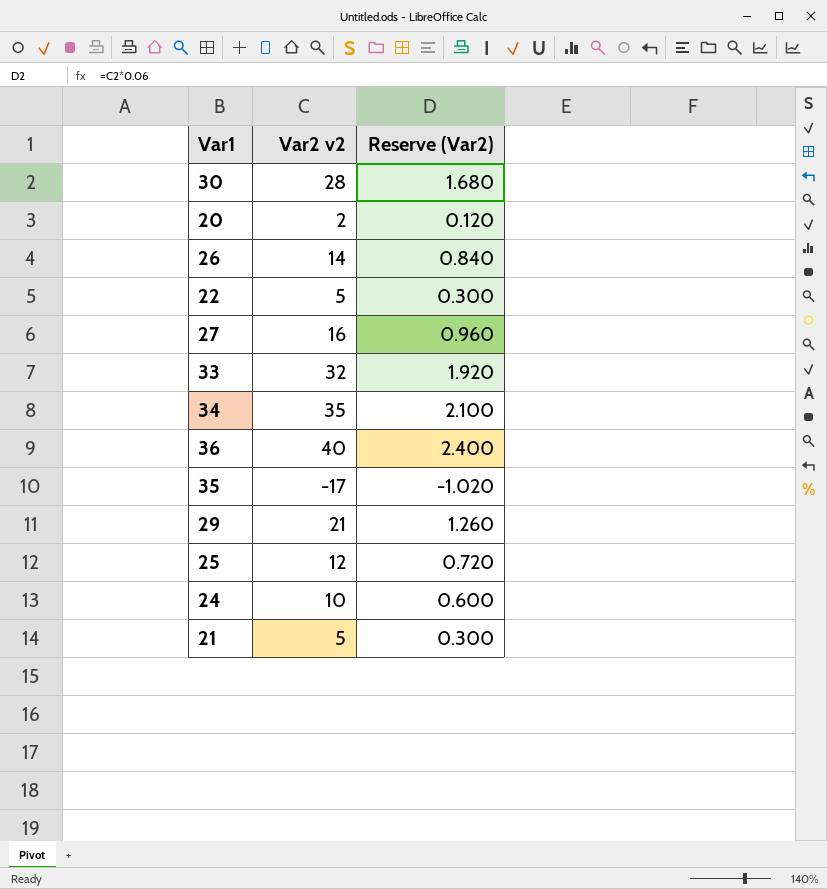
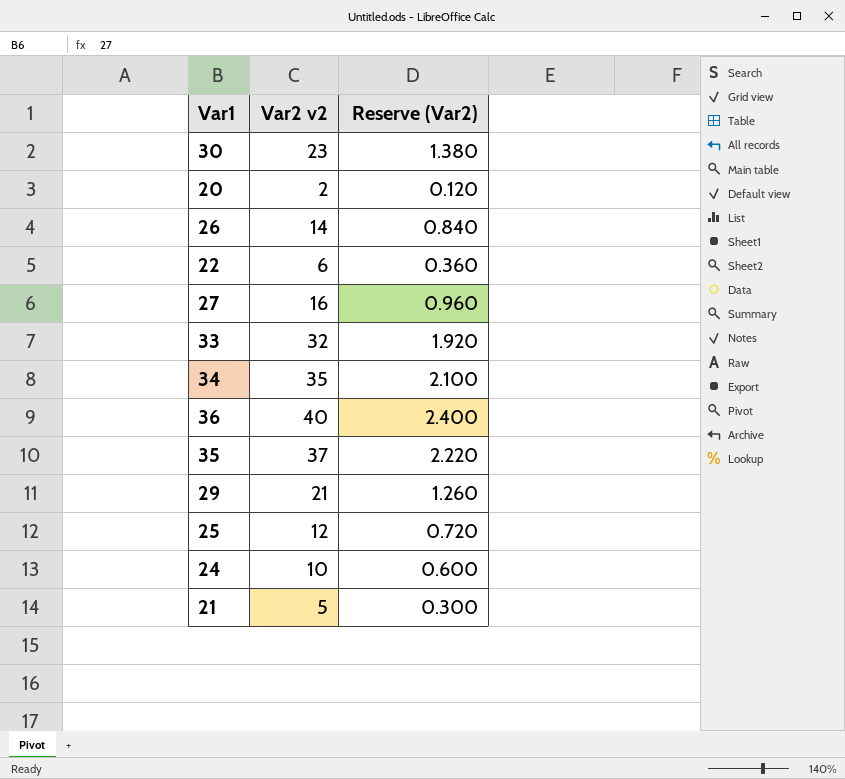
30 | Var2 v2: 28 -> 23
30 | Reserve (Var2): 1.680 -> 1.380
22 | Var2 v2: 5 -> 6
22 | Reserve (Var2): 0.300 -> 0.360
35 | Var2 v2: -17 -> 37
35 | Reserve (Var2): -1.020 -> 2.220

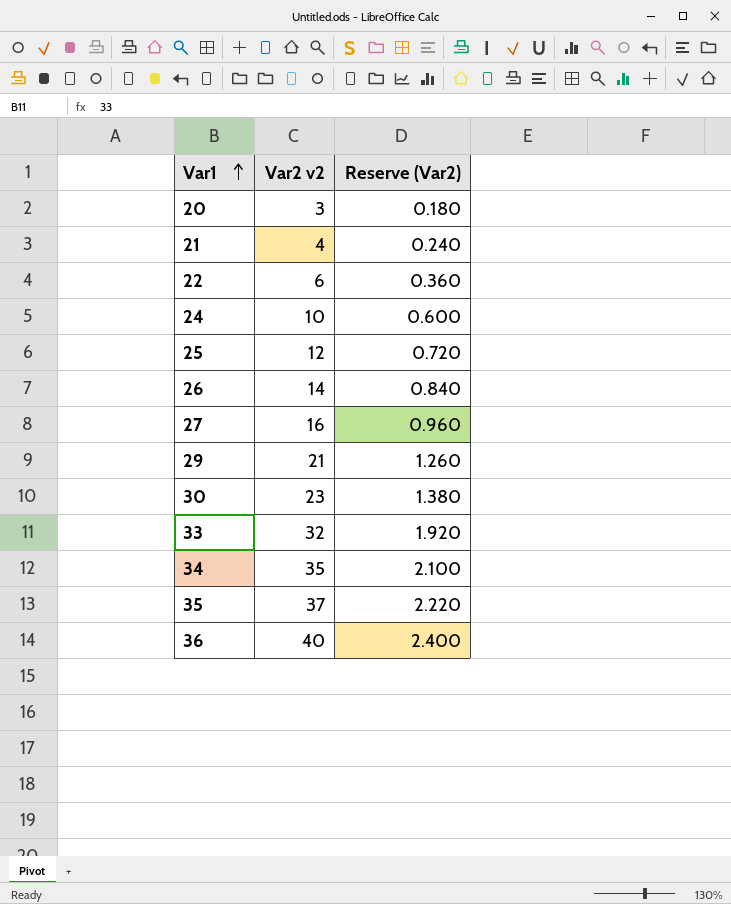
row order: none -> Var1 ascending
20 | Var2 v2: 2 -> 3
20 | Reserve (Var2): 0.120 -> 0.180
21 | Var2 v2: 5 -> 4
21 | Reserve (Var2): 0.300 -> 0.240

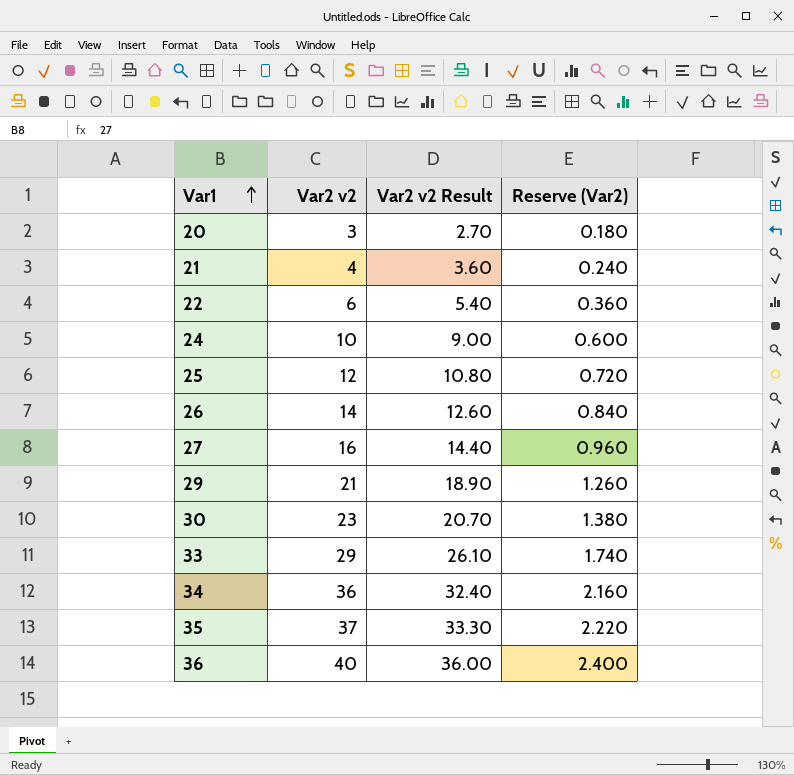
column Var2 v2 Result | formula: none -> [Var2 v2] * 0.9
33 | Var2 v2: 32 -> 29
33 | Reserve (Var2): 1.920 -> 1.740
34 | Var2 v2: 35 -> 36
34 | Reserve (Var2): 2.100 -> 2.160

